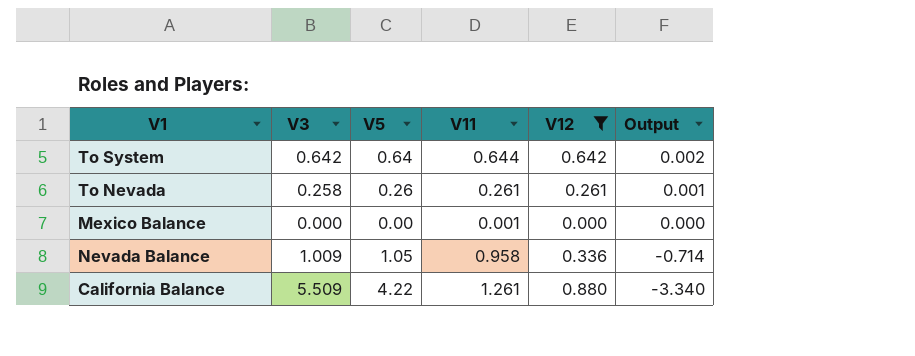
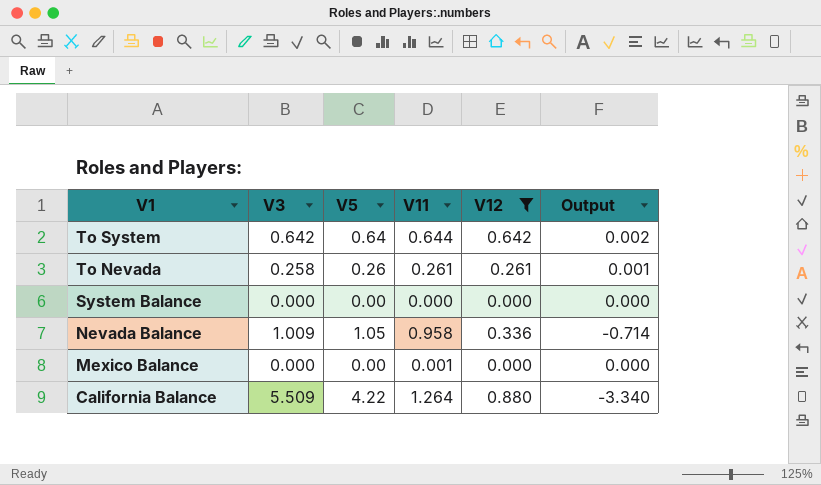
row order: Output descending -> V1 descending
row System Balance: none -> 0.000 | 0.00 | 0.000 | 0.000 | 0.000
California Balance | V11: 1.261 -> 1.264

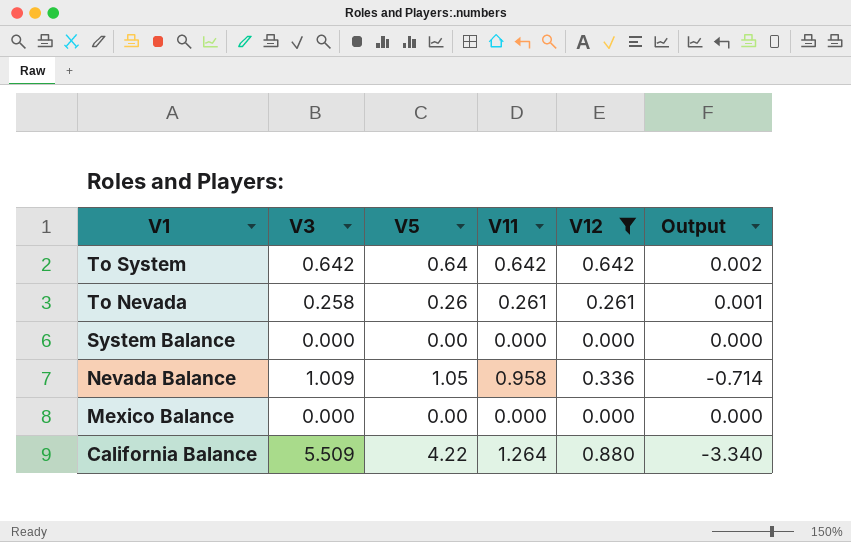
To System | V11: 0.644 -> 0.642
Mexico Balance | V11: 0.001 -> 0.000

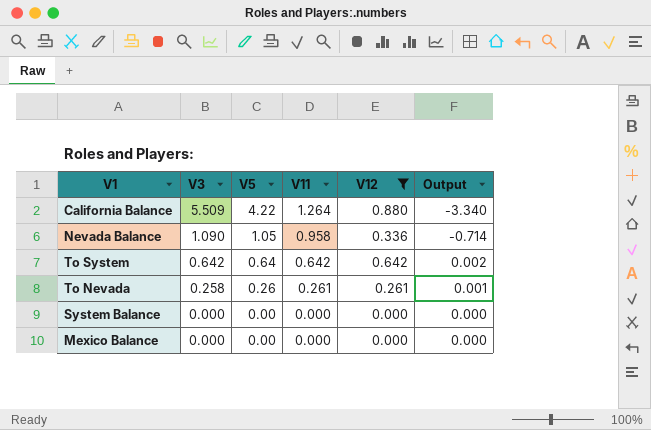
row order: V1 descending -> V3 descending
Nevada Balance | V3: 1.009 -> 1.090

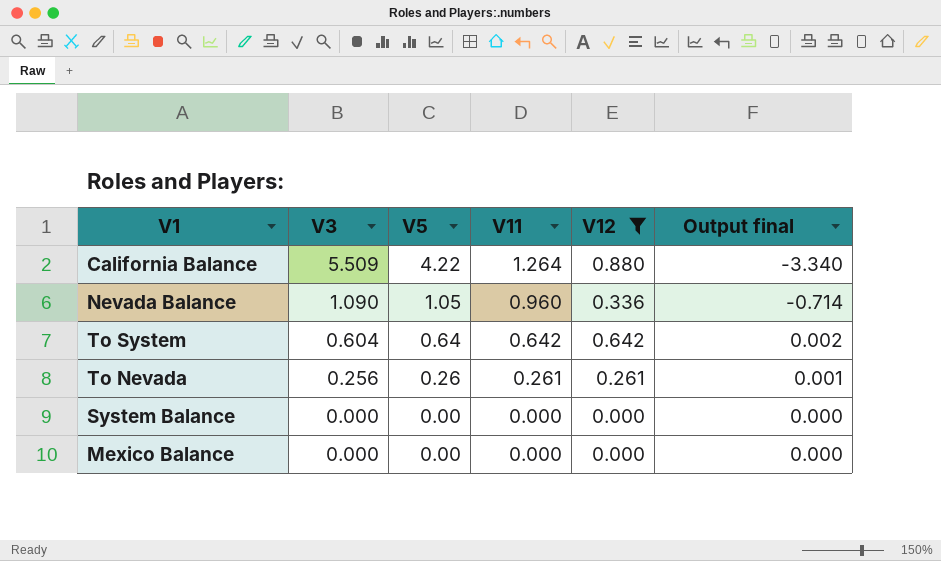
column name: Output -> Output final
Nevada Balance | V11: 0.958 -> 0.960
To System | V3: 0.642 -> 0.604
To Nevada | V3: 0.258 -> 0.256

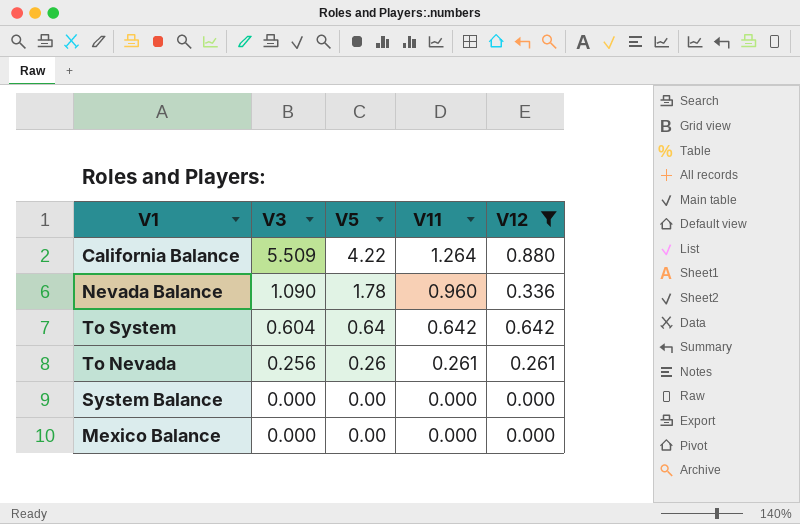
column Output final | formula: [V12] - [V5] -> none
Nevada Balance | V5: 1.05 -> 1.78

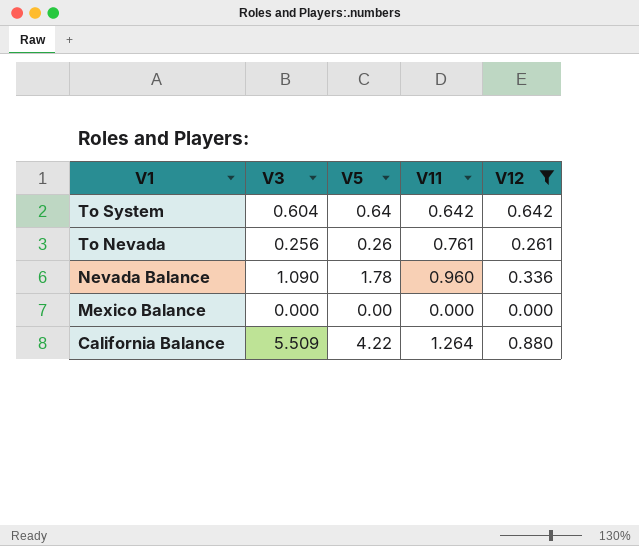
row order: V3 descending -> V1 descending
row System Balance: 0.000 | 0.00 | 0.000 | 0.000 -> none
To Nevada | V11: 0.261 -> 0.761

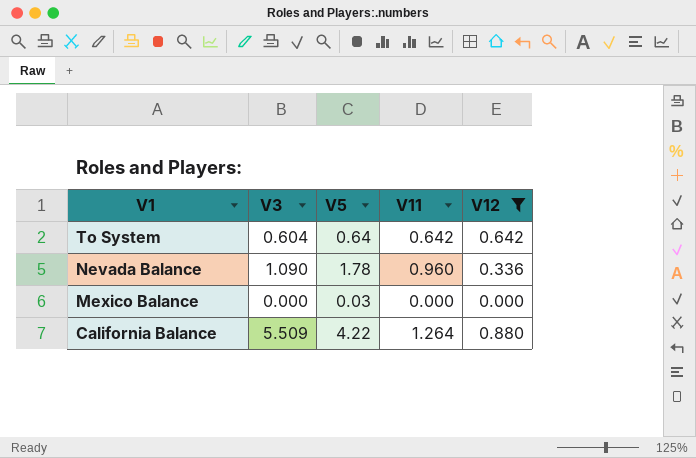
row To Nevada: 0.256 | 0.26 | 0.761 | 0.261 -> none
Mexico Balance | V5: 0.00 -> 0.03

